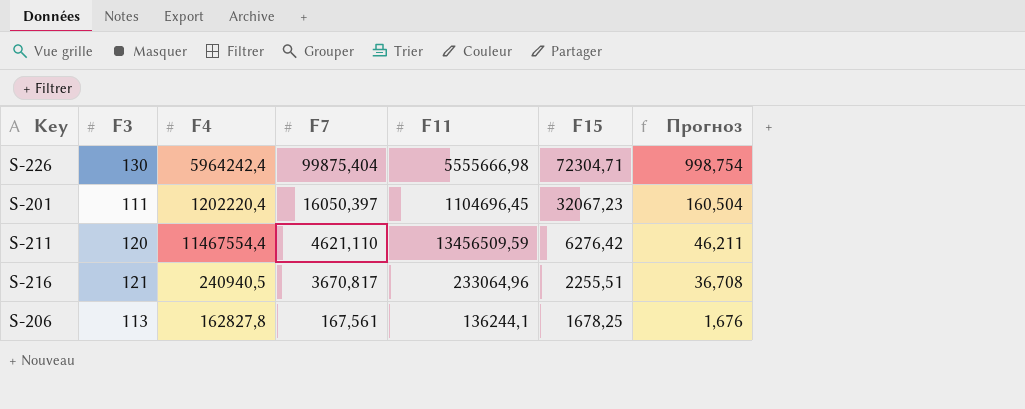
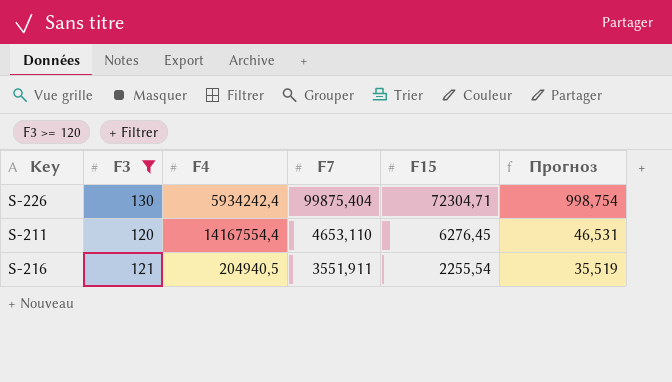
filter: none -> F3 >= 120
column F11 | position: 5 -> none
S-226 | F4: 5964242,4 -> 5934242,4
S-211 | F4: 11467554,4 -> 14167554,4
S-211 | F7: 4621,110 -> 4653,110
S-211 | F15: 6276,42 -> 6276,45
S-211 | Прогноз: 46,211 -> 46,531
S-216 | F4: 240940,5 -> 204940,5
S-216 | F7: 3670,817 -> 3551,911
S-216 | F15: 2255,51 -> 2255,54
S-216 | Прогноз: 36,708 -> 35,519

